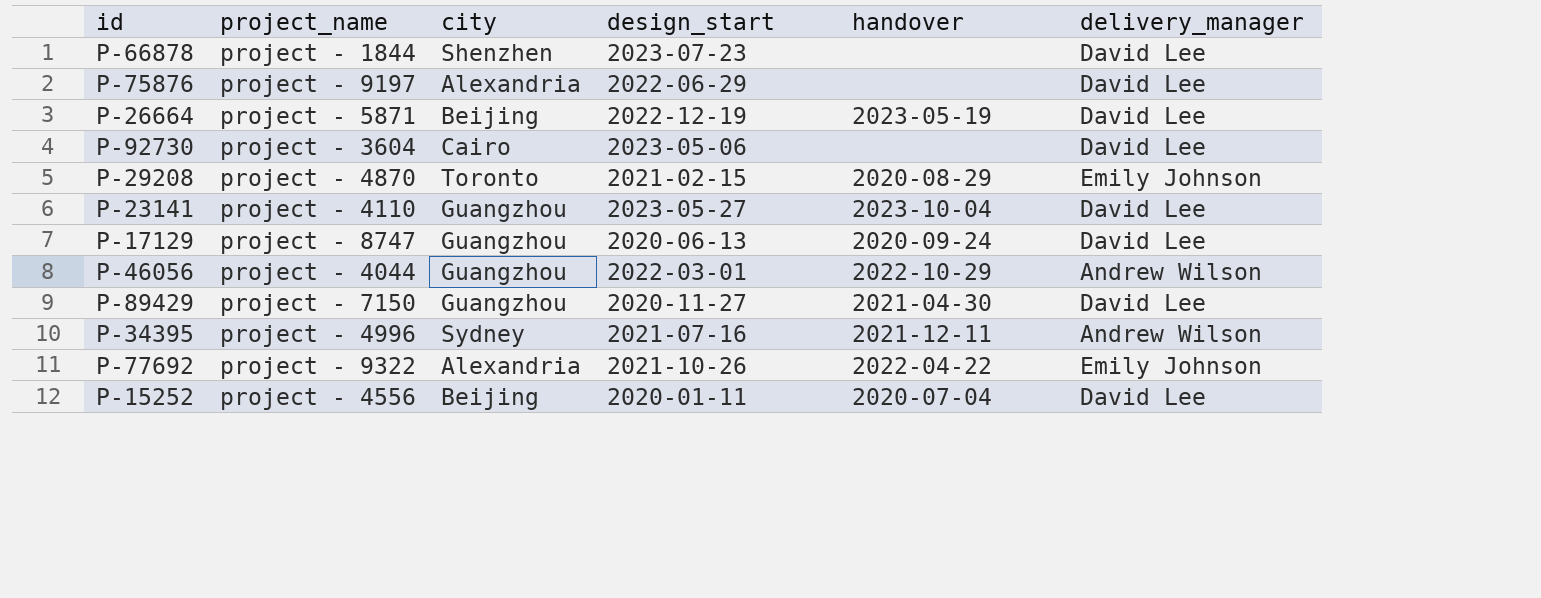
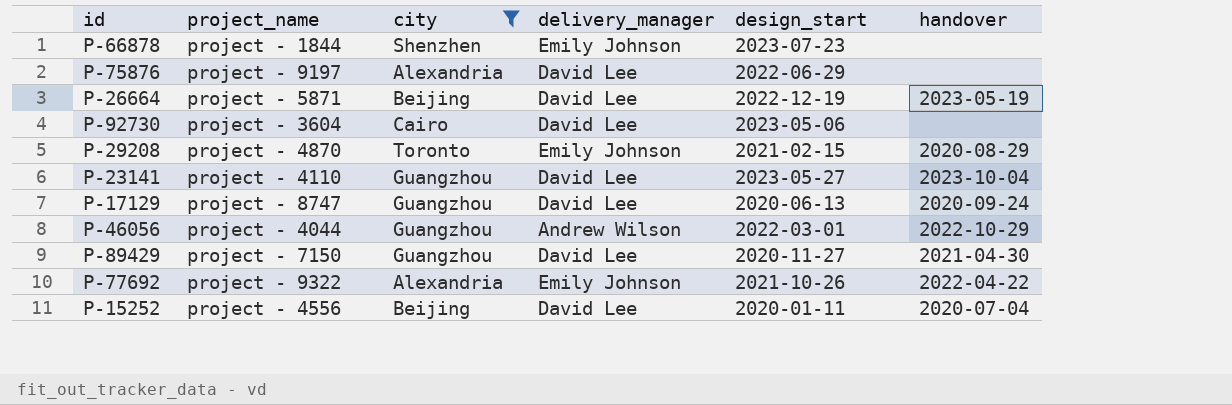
filter: none -> city != Sydney
column delivery_manager | position: 6 -> 4
P-66878 | delivery_manager: David Lee -> Emily Johnson

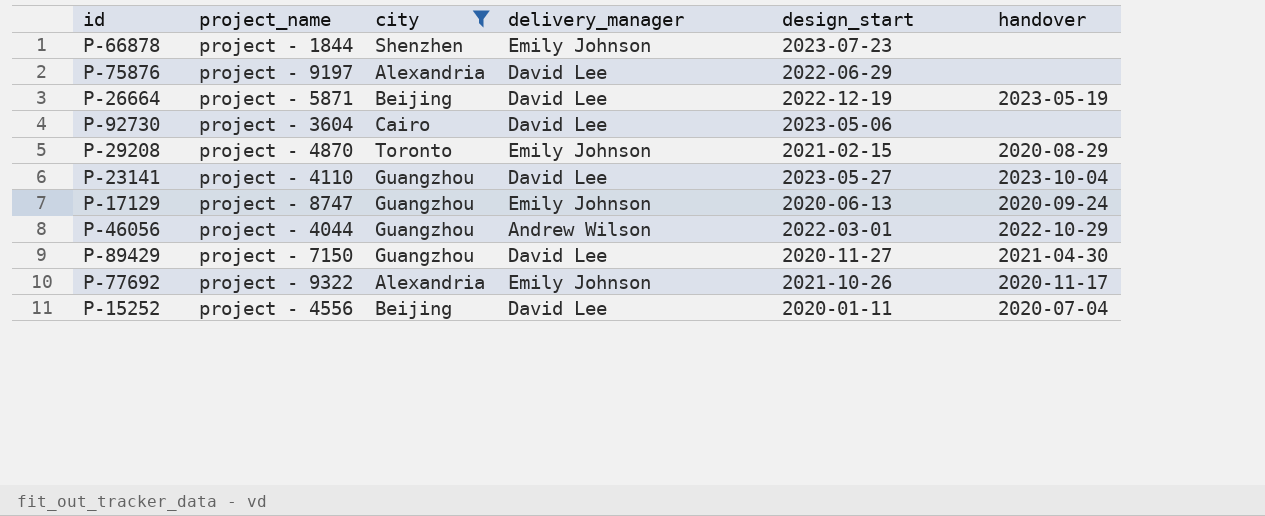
P-17129 | delivery_manager: David Lee -> Emily Johnson
P-77692 | handover: 2022-04-22 -> 2020-11-17

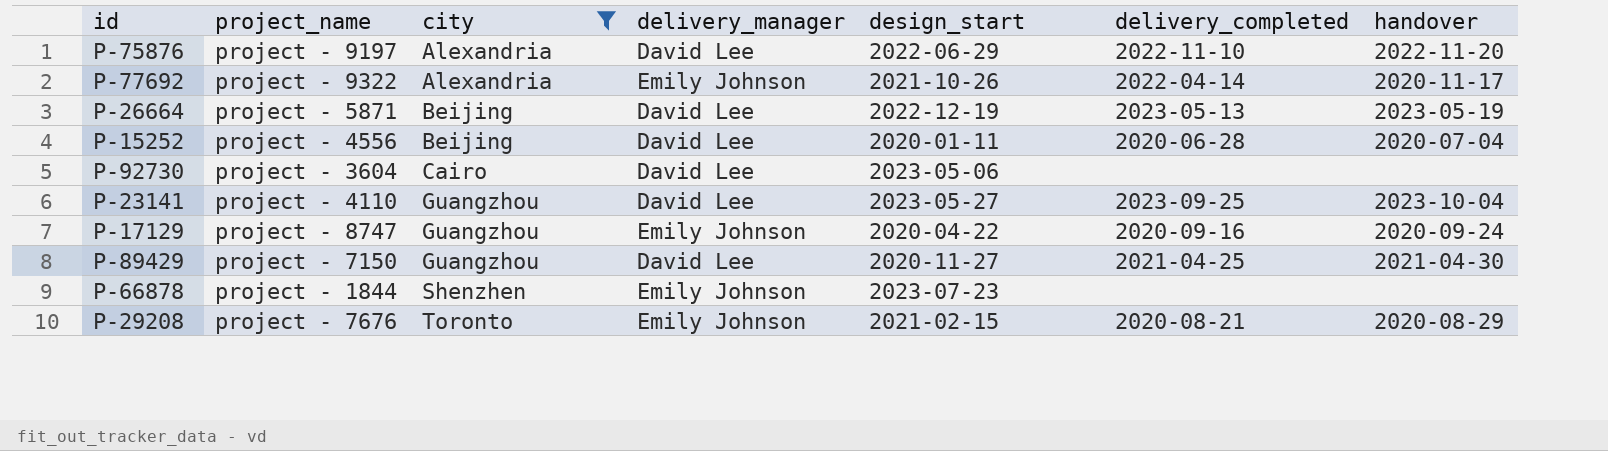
row order: none -> city ascending
column delivery_completed | position: none -> 6
row P-46056: project - 4044 | Guangzhou | Andrew Wilson | 2022-03-01 | 2022-10-29 -> none
P-75876 | handover: none -> 2022-11-20
P-17129 | design_start: 2020-06-13 -> 2020-04-22
P-29208 | project_name: project - 4870 -> project - 7676

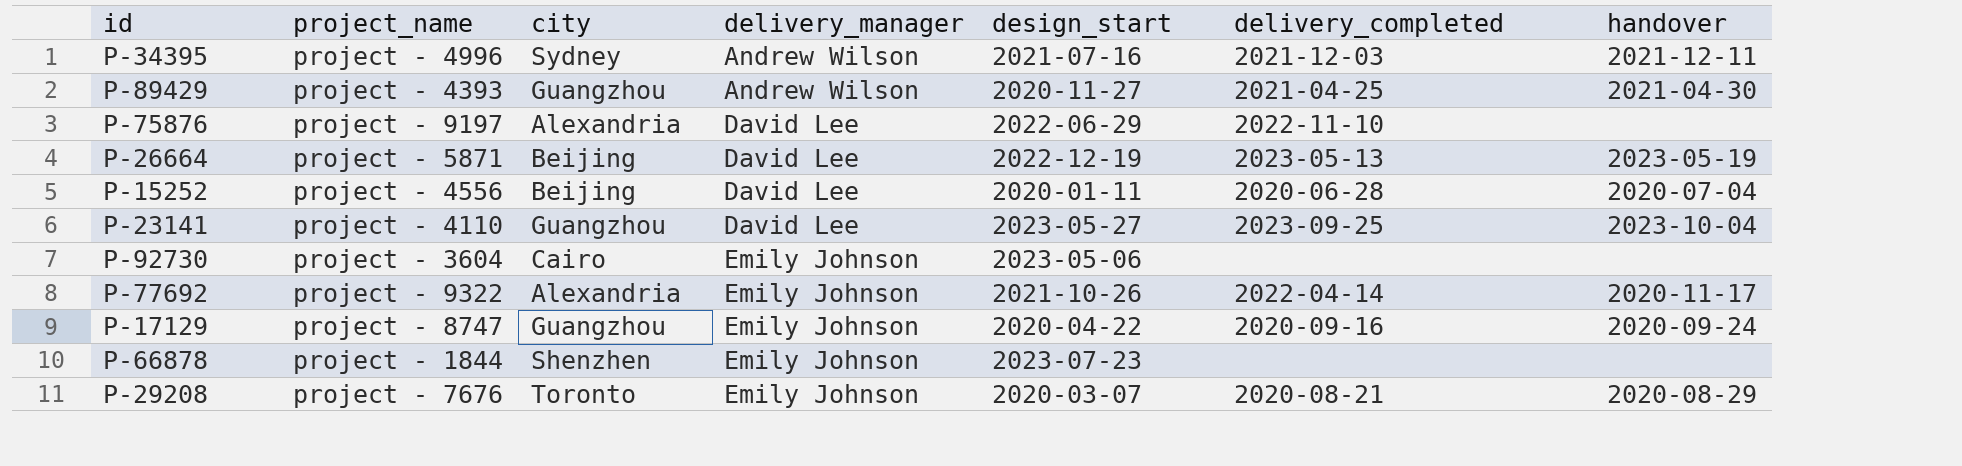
filter: city != Sydney -> none
row order: city ascending -> delivery_manager ascending
P-89429 | project_name: project - 7150 -> project - 4393
P-89429 | delivery_manager: David Lee -> Andrew Wilson
P-75876 | handover: 2022-11-20 -> none
P-92730 | delivery_manager: David Lee -> Emily Johnson
P-29208 | design_start: 2021-02-15 -> 2020-03-07

